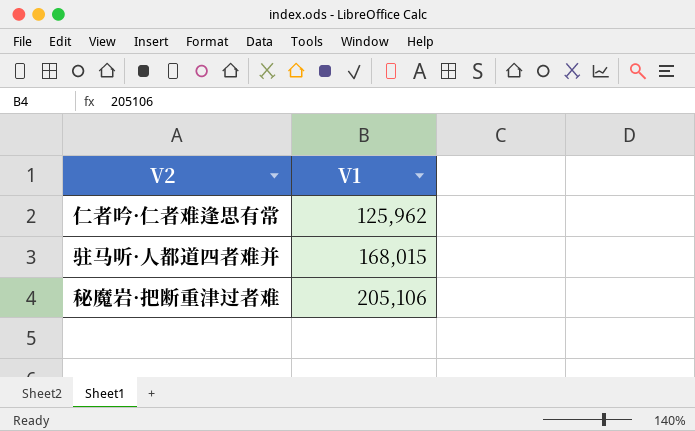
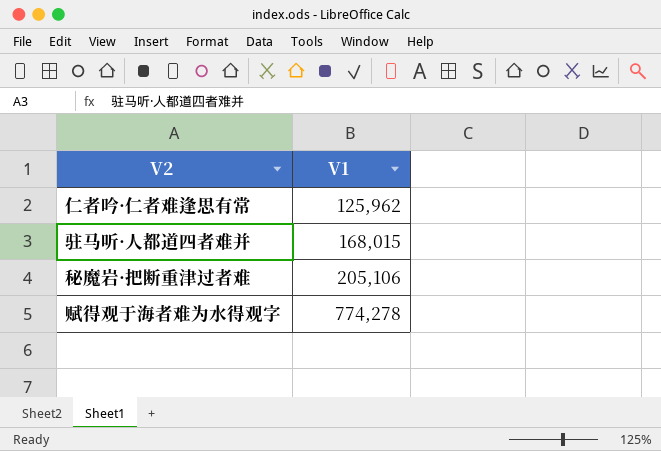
row 赋得观于海者难为水得观字: none -> 774,278

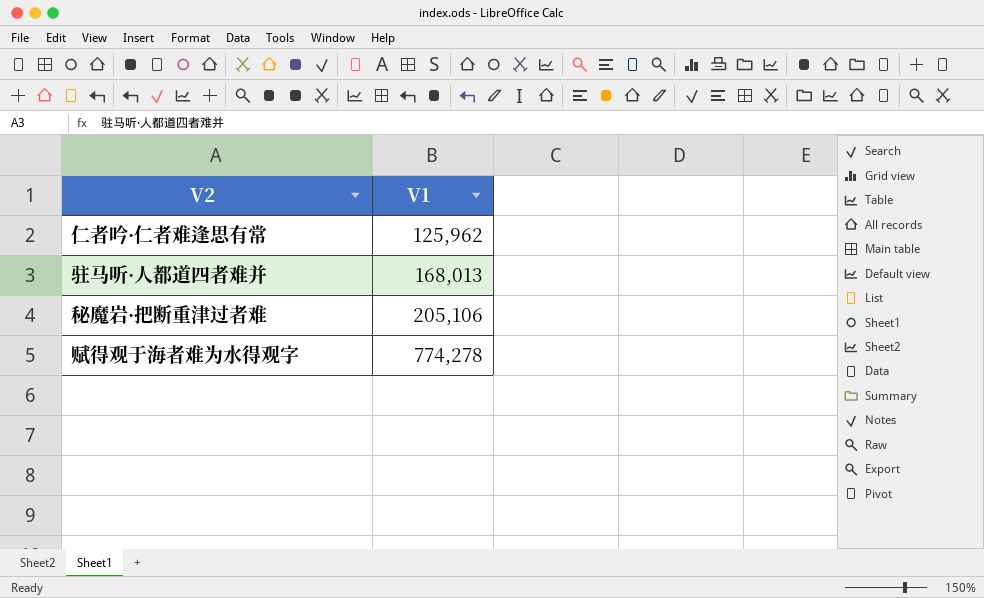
驻马听·人都道四者难并 | V1: 168,015 -> 168,013

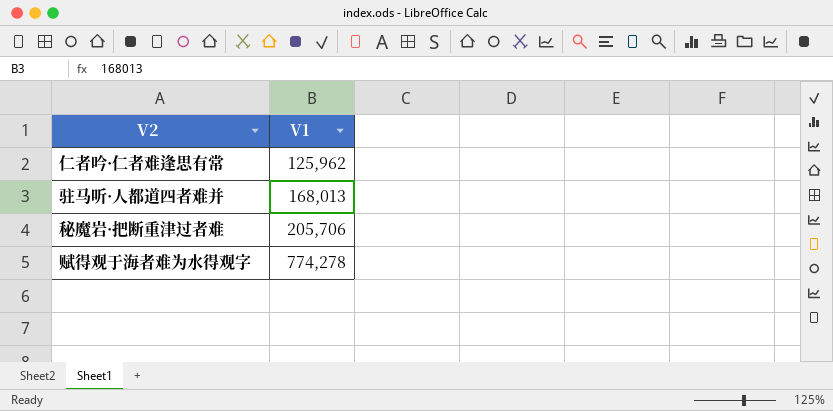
秘魔岩·把断重津过者难 | V1: 205,106 -> 205,706

